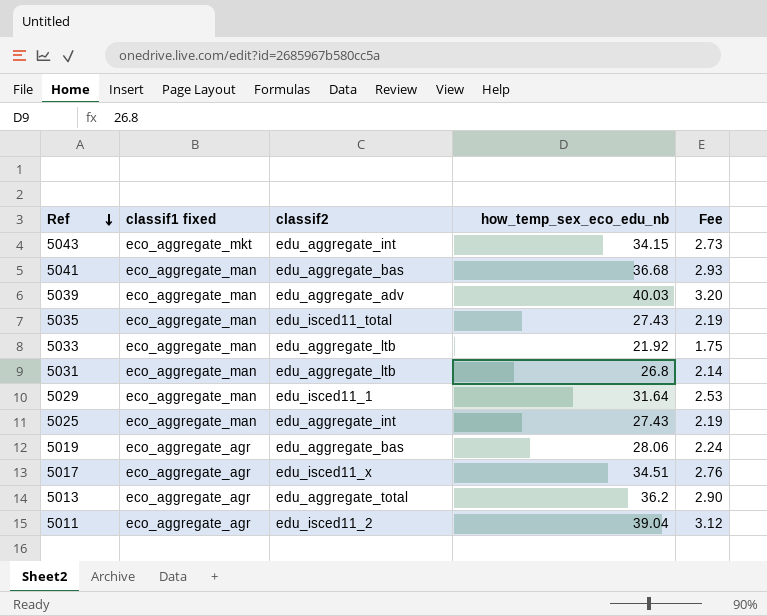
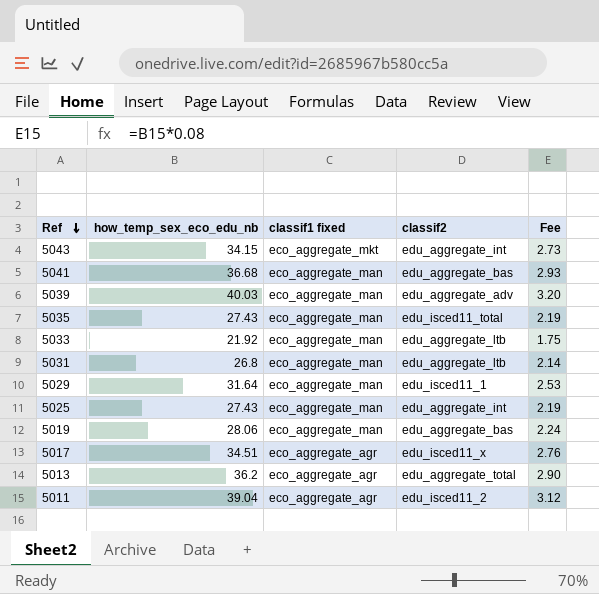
column how_temp_sex_eco_edu_nb | position: 4 -> 2
5019 | classif1 fixed: eco_aggregate_agr -> eco_aggregate_man

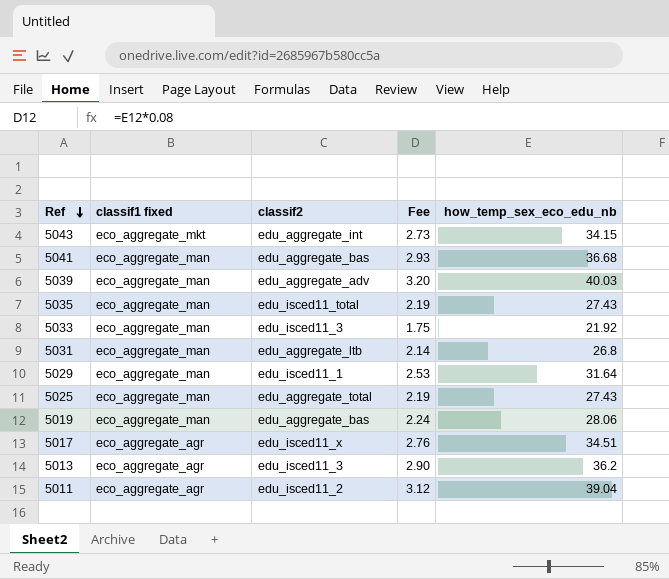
column how_temp_sex_eco_edu_nb | position: 2 -> 5
5033 | classif2: edu_aggregate_ltb -> edu_isced11_3
5025 | classif2: edu_aggregate_int -> edu_aggregate_total
5013 | classif2: edu_aggregate_total -> edu_isced11_3

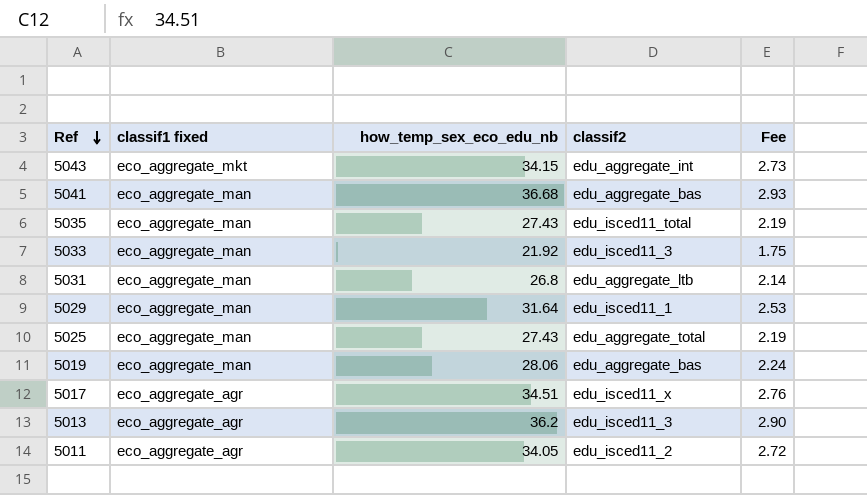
column how_temp_sex_eco_edu_nb | position: 5 -> 3
row 5039: eco_aggregate_man | edu_aggregate_adv | 3.20 | 40.03 -> none
5011 | how_temp_sex_eco_edu_nb: 39.04 -> 34.05
5011 | Fee: 3.12 -> 2.72

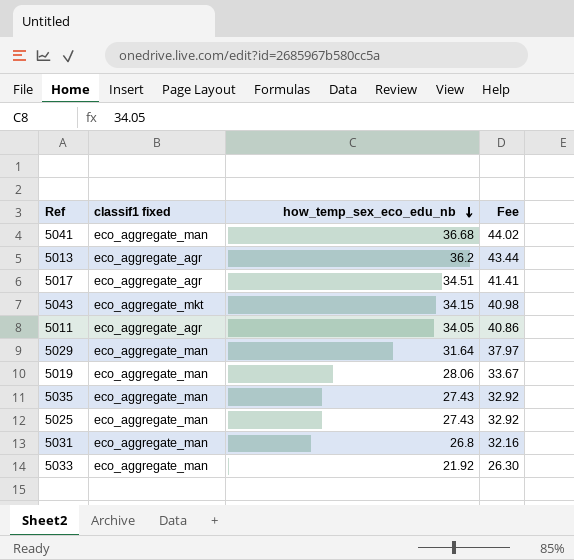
row order: Ref descending -> how_temp_sex_eco_edu_nb descending
column classif2 | position: 4 -> none
column Fee | formula: [how_temp_sex_eco_edu_nb] * 0.08 -> [how_temp_sex_eco_edu_nb] * 1.2

